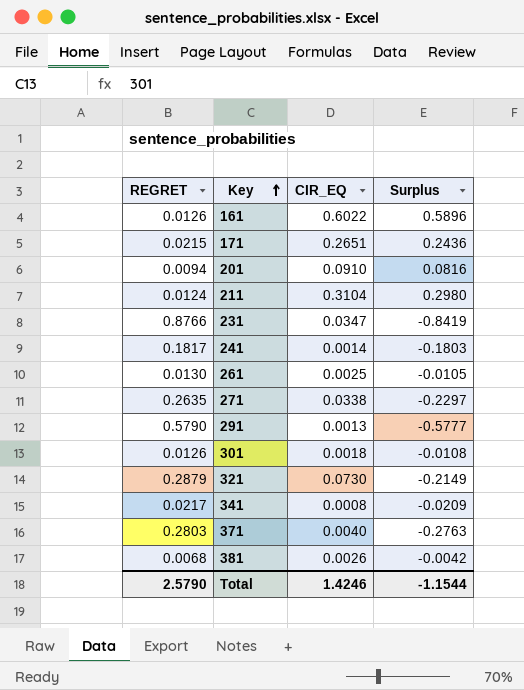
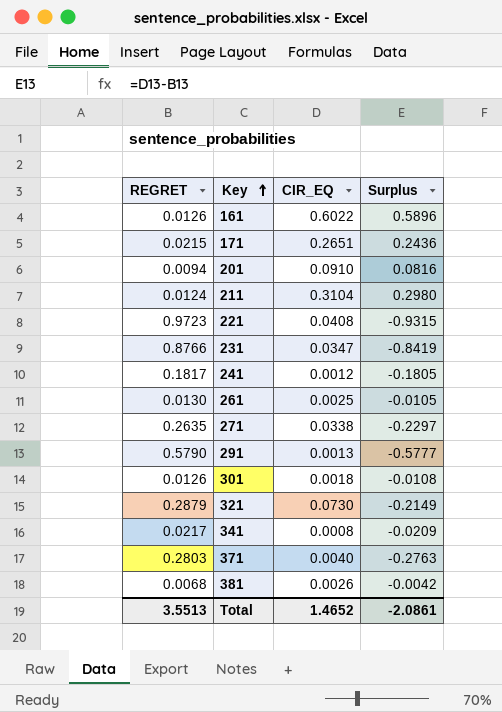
row 221: none -> 0.9723 | 0.0408 | -0.9315
241 | CIR_EQ: 0.0014 -> 0.0012
241 | Surplus: -0.1803 -> -0.1805
Total | REGRET: 2.5790 -> 3.5513
Total | CIR_EQ: 1.4246 -> 1.4652
Total | Surplus: -1.1544 -> -2.0861

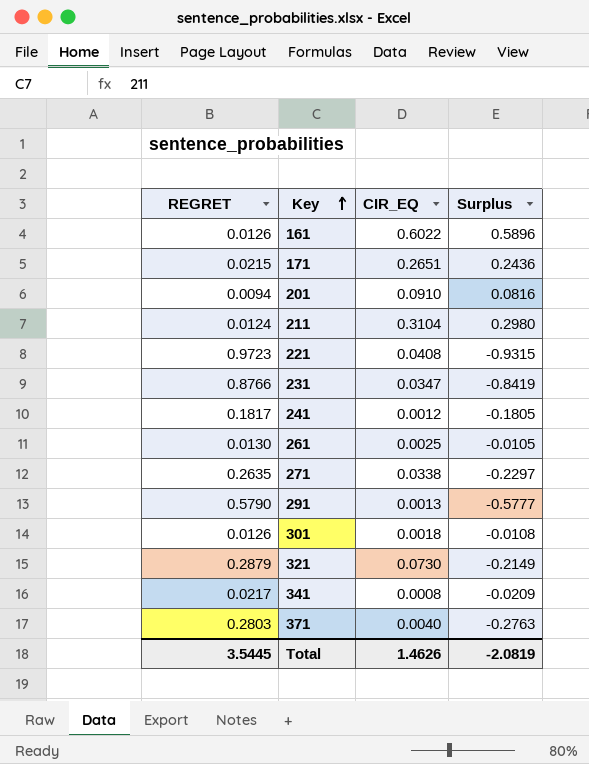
row 381: 0.0068 | 0.0026 | -0.0042 -> none
Total | REGRET: 3.5513 -> 3.5445
Total | CIR_EQ: 1.4652 -> 1.4626
Total | Surplus: -2.0861 -> -2.0819

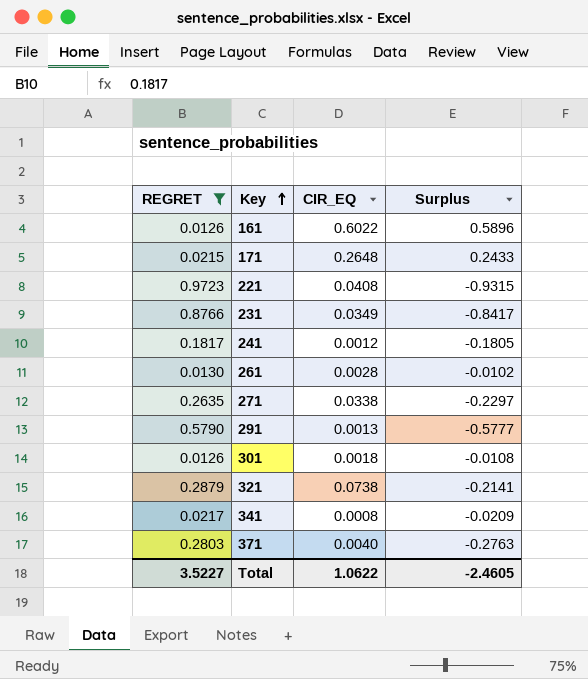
filter: none -> REGRET >= 0.0126
171 | CIR_EQ: 0.2651 -> 0.2648
171 | Surplus: 0.2436 -> 0.2433
231 | CIR_EQ: 0.0347 -> 0.0349
231 | Surplus: -0.8419 -> -0.8417
261 | CIR_EQ: 0.0025 -> 0.0028
261 | Surplus: -0.0105 -> -0.0102
321 | CIR_EQ: 0.0730 -> 0.0738
321 | Surplus: -0.2149 -> -0.2141
Total | REGRET: 3.5445 -> 3.5227
Total | CIR_EQ: 1.4626 -> 1.0622
Total | Surplus: -2.0819 -> -2.4605

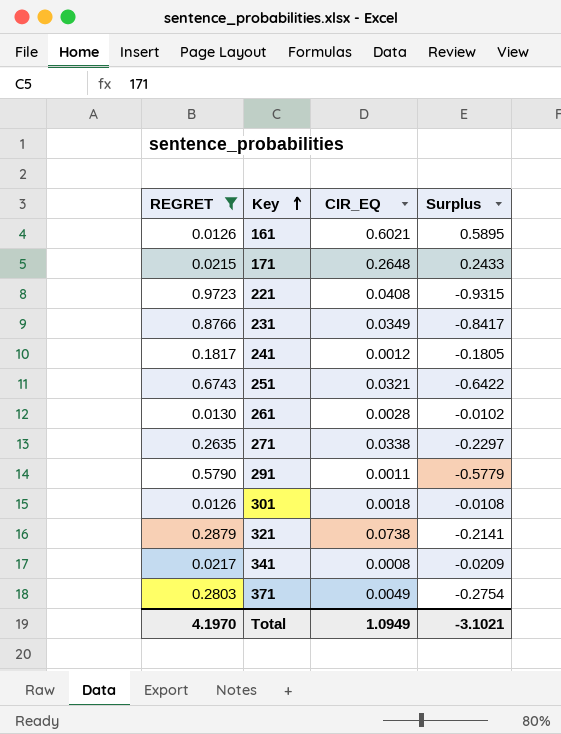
161 | CIR_EQ: 0.6022 -> 0.6021
161 | Surplus: 0.5896 -> 0.5895
row 251: none -> 0.6743 | 0.0321 | -0.6422
291 | CIR_EQ: 0.0013 -> 0.0011
291 | Surplus: -0.5777 -> -0.5779
371 | CIR_EQ: 0.0040 -> 0.0049
371 | Surplus: -0.2763 -> -0.2754
Total | REGRET: 3.5227 -> 4.1970
Total | CIR_EQ: 1.0622 -> 1.0949
Total | Surplus: -2.4605 -> -3.1021

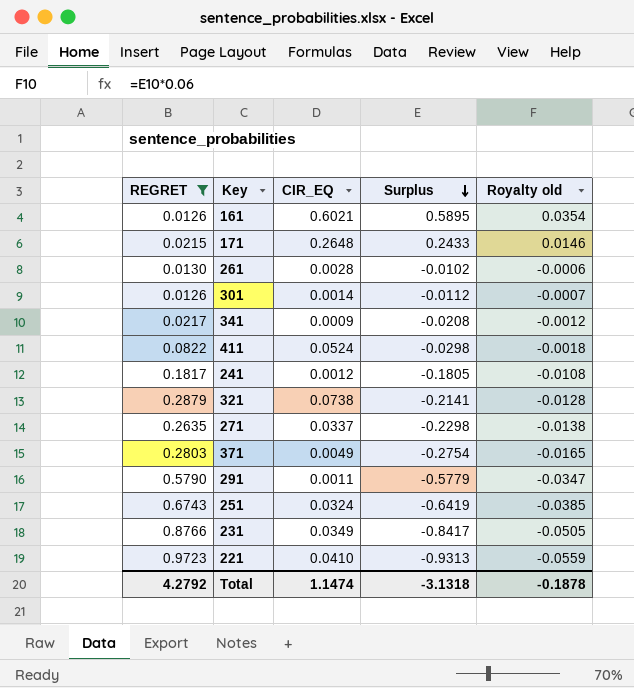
row order: Key ascending -> Surplus descending
column Royalty old | formula: none -> [Surplus] * 0.06
301 | CIR_EQ: 0.0018 -> 0.0014
301 | Surplus: -0.0108 -> -0.0112
341 | CIR_EQ: 0.0008 -> 0.0009
341 | Surplus: -0.0209 -> -0.0208
row 411: none -> 0.0822 | 0.0524 | -0.0298 | -0.0018
271 | CIR_EQ: 0.0338 -> 0.0337
271 | Surplus: -0.2297 -> -0.2298
251 | CIR_EQ: 0.0321 -> 0.0324
251 | Surplus: -0.6422 -> -0.6419
221 | CIR_EQ: 0.0408 -> 0.0410
221 | Surplus: -0.9315 -> -0.9313
Total | REGRET: 4.1970 -> 4.2792
Total | CIR_EQ: 1.0949 -> 1.1474
Total | Surplus: -3.1021 -> -3.1318

